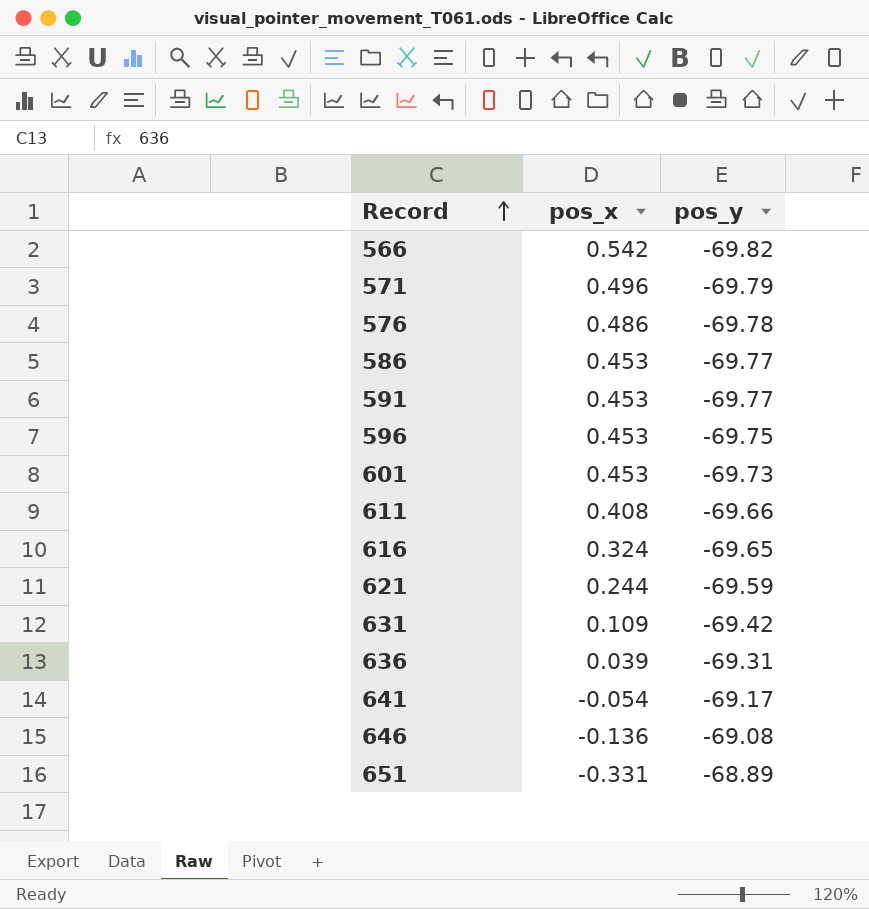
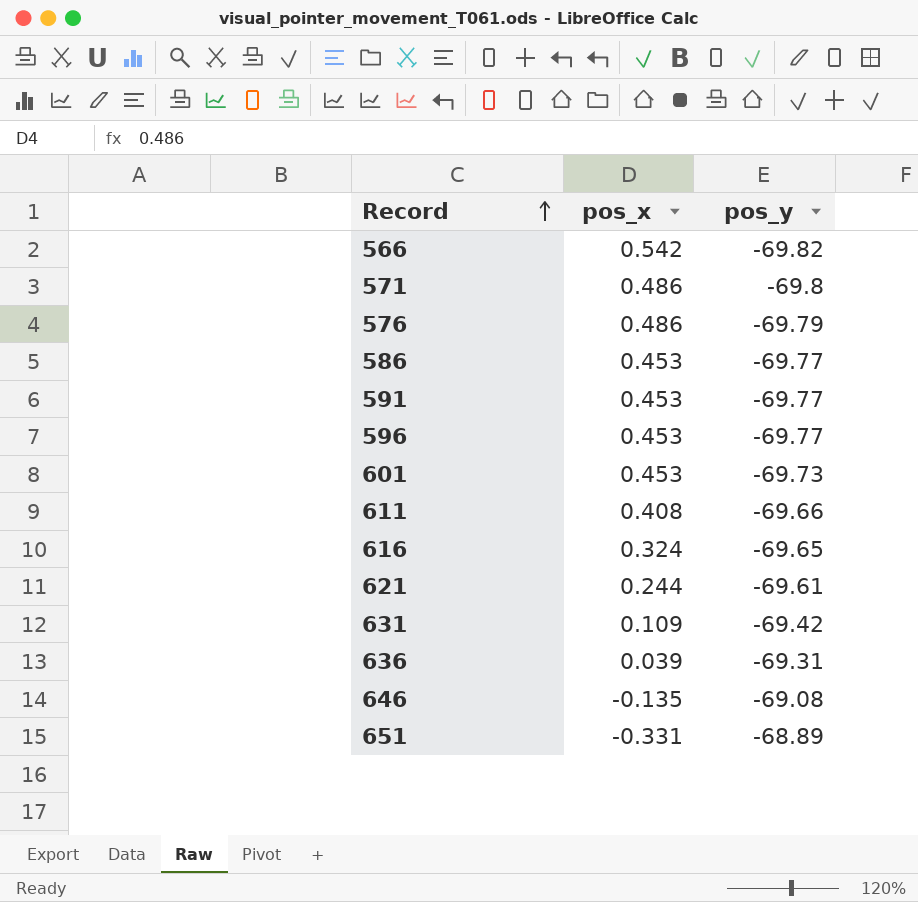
row 641: -0.054 | -69.17 -> none
571 | pos_x: 0.496 -> 0.486
571 | pos_y: -69.79 -> -69.8
576 | pos_y: -69.78 -> -69.79
596 | pos_y: -69.75 -> -69.77
621 | pos_y: -69.59 -> -69.61
646 | pos_x: -0.136 -> -0.135

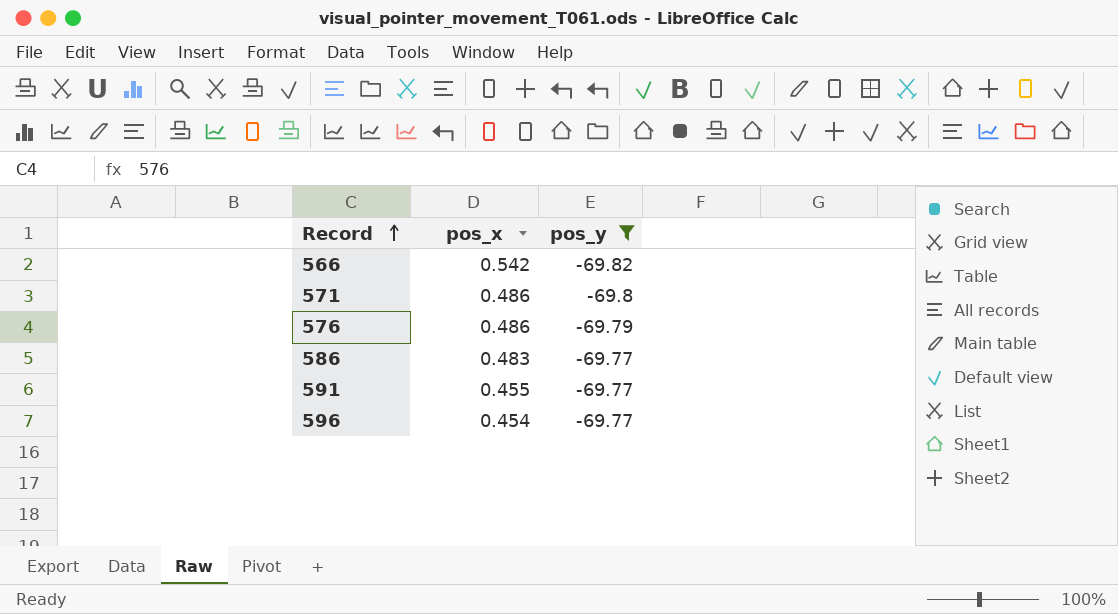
filter: none -> pos_y <= -69.77
586 | pos_x: 0.453 -> 0.483
591 | pos_x: 0.453 -> 0.455
596 | pos_x: 0.453 -> 0.454

